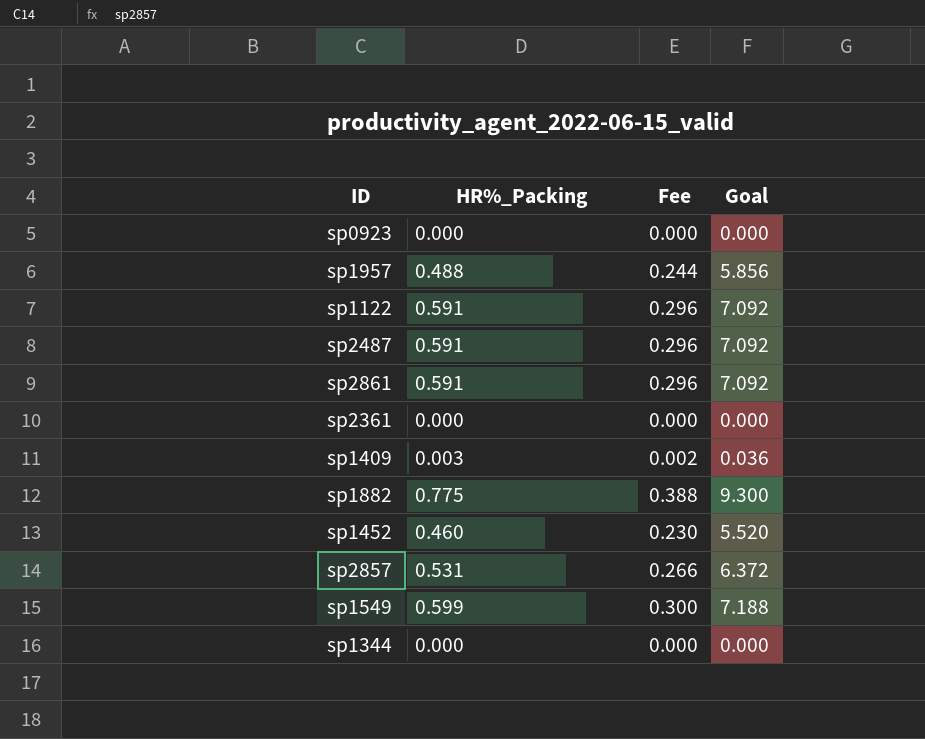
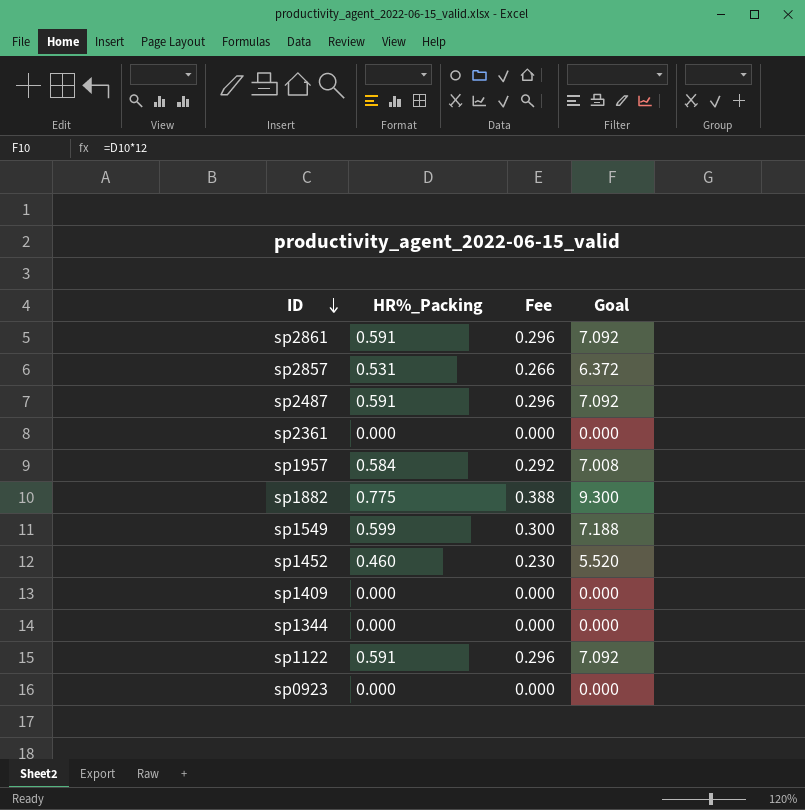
row order: none -> ID descending
sp1957 | HR%_Packing: 0.488 -> 0.584
sp1957 | Fee: 0.244 -> 0.292
sp1957 | Goal: 5.856 -> 7.008
sp1409 | HR%_Packing: 0.003 -> 0.000
sp1409 | Fee: 0.002 -> 0.000
sp1409 | Goal: 0.036 -> 0.000

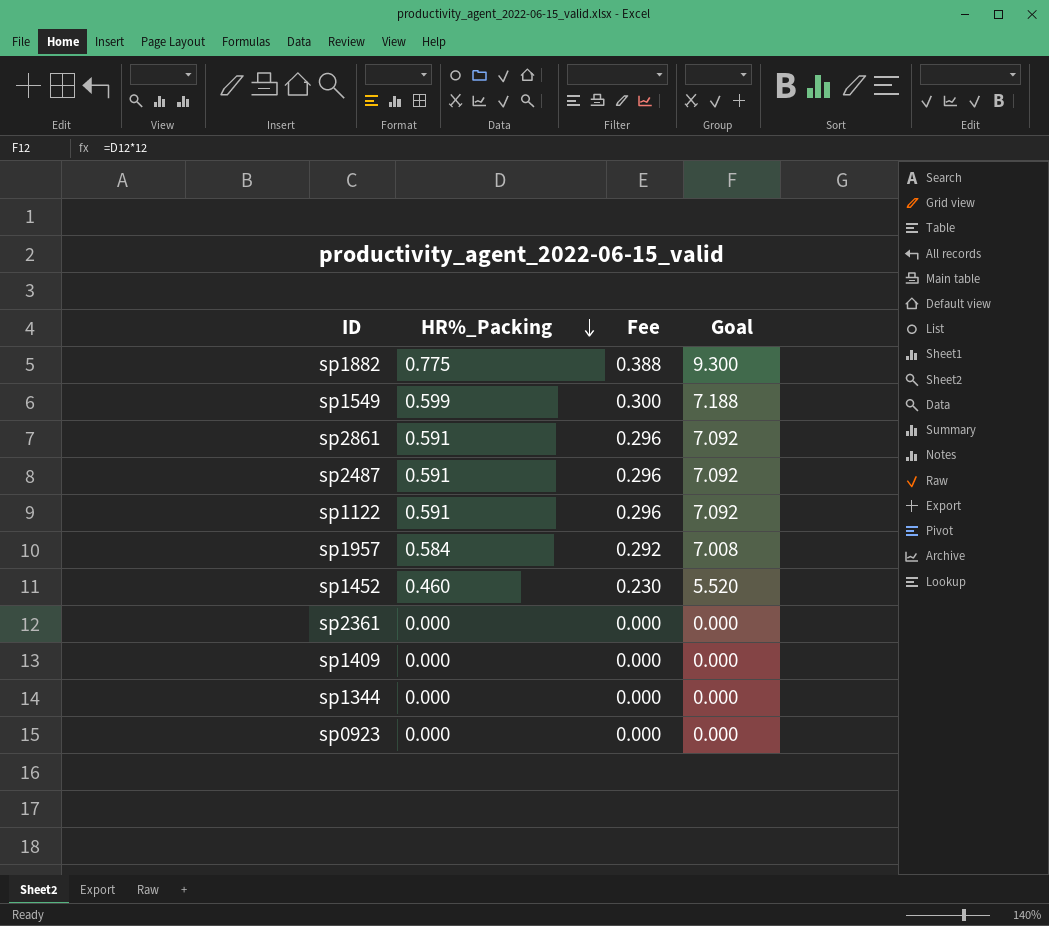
row order: ID descending -> HR%_Packing descending
row sp2857: 0.531 | 0.266 | 6.372 -> none

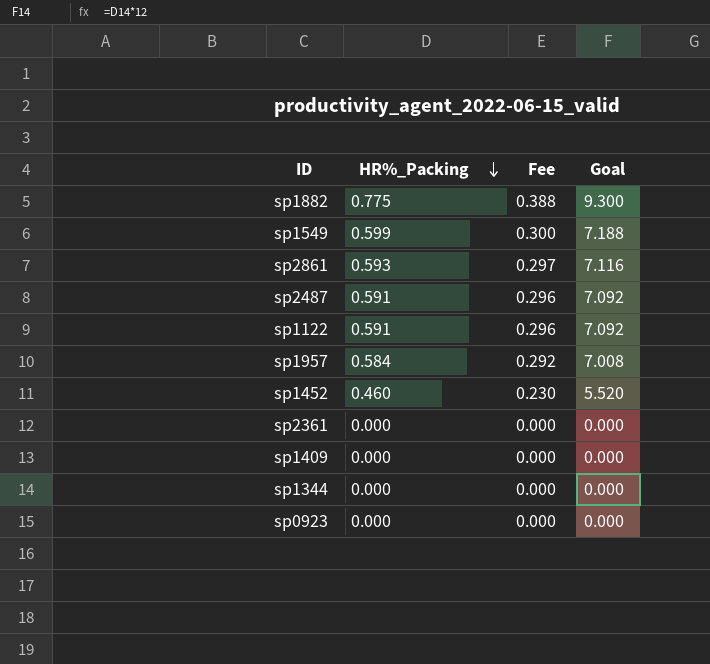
sp2861 | HR%_Packing: 0.591 -> 0.593
sp2861 | Fee: 0.296 -> 0.297
sp2861 | Goal: 7.092 -> 7.116

